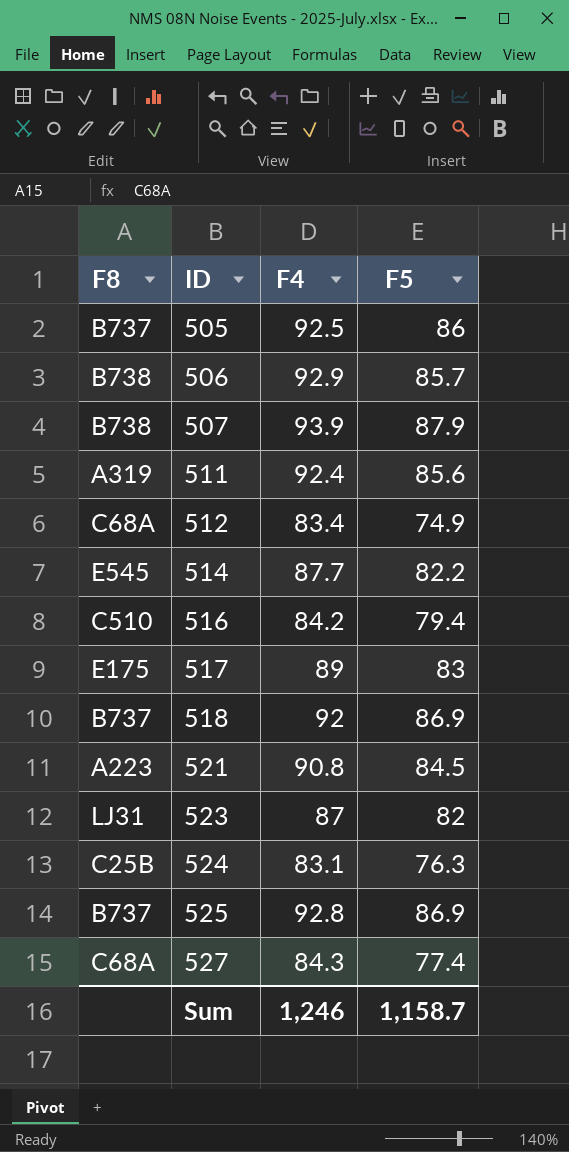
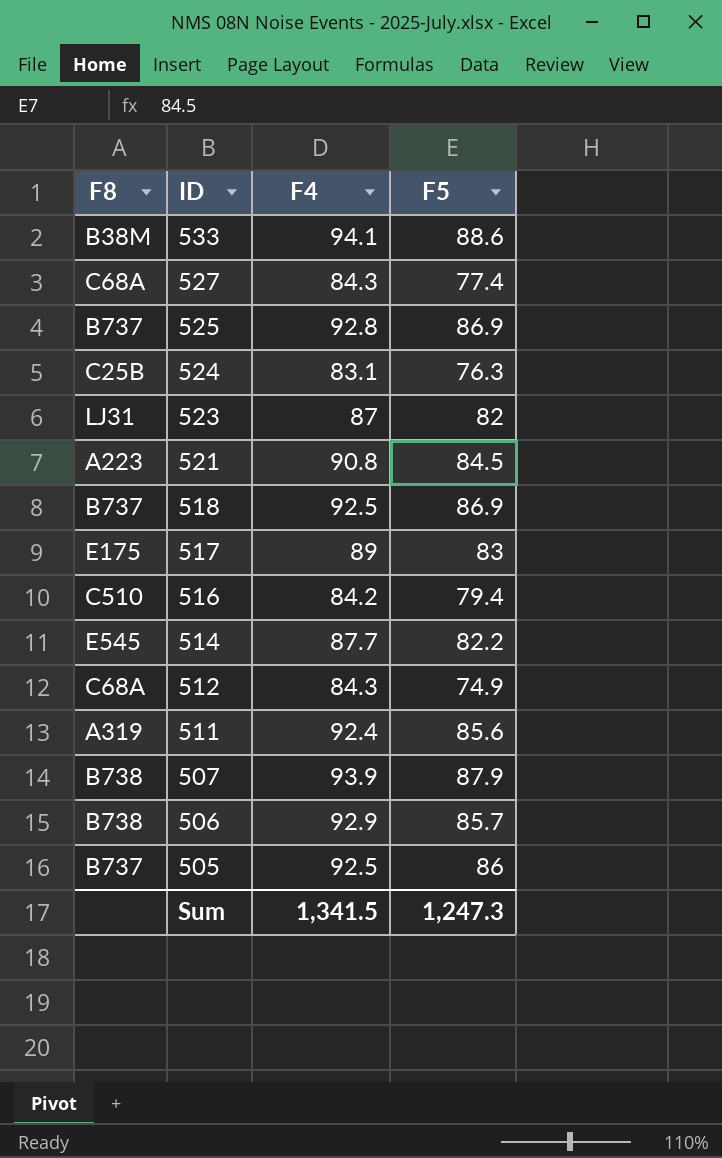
row order: ID ascending -> ID descending
row 533: none -> B38M | 94.1 | 88.6
518 | F4: 92 -> 92.5
512 | F4: 83.4 -> 84.3
Sum | F4: 1,246 -> 1,341.5
Sum | F5: 1,158.7 -> 1,247.3

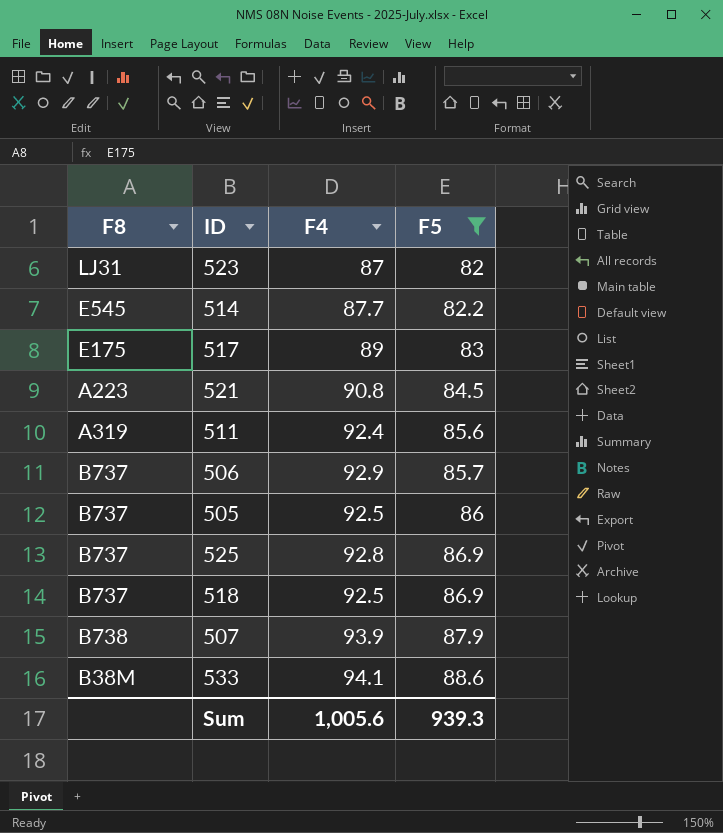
filter: none -> F5 >= 82
row order: ID descending -> F5 ascending
506 | F8: B738 -> B737
Sum | F4: 1,341.5 -> 1,005.6
Sum | F5: 1,247.3 -> 939.3

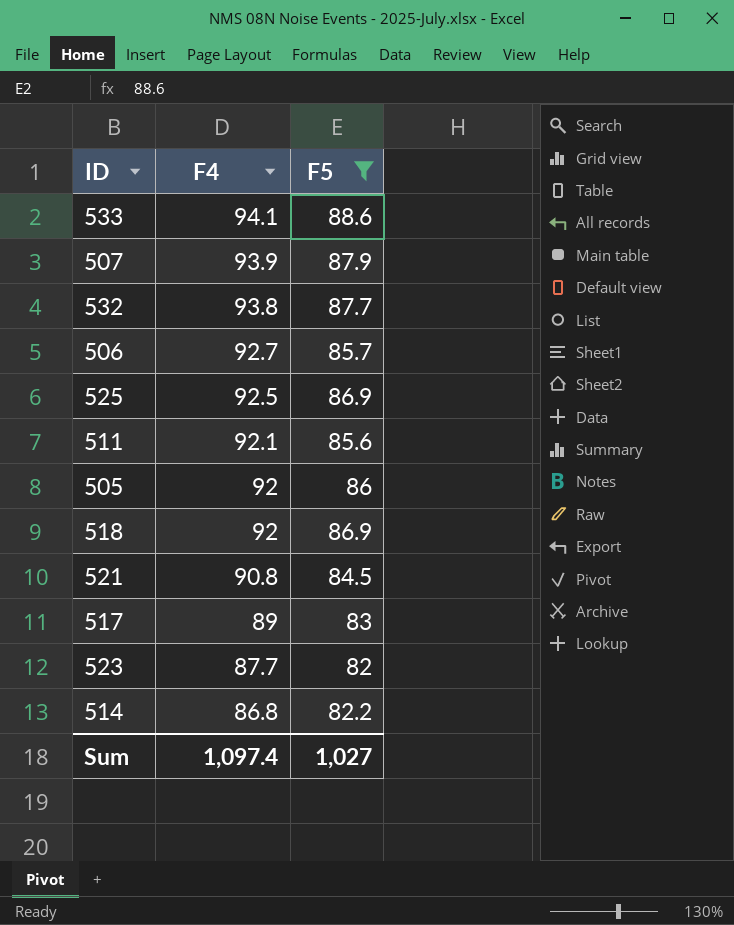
row order: F5 ascending -> F4 descending
column F8 | position: 1 -> none
row 532: none -> 93.8 | 87.7
506 | F4: 92.9 -> 92.7
525 | F4: 92.8 -> 92.5
511 | F4: 92.4 -> 92.1
505 | F4: 92.5 -> 92
518 | F4: 92.5 -> 92
523 | F4: 87 -> 87.7
514 | F4: 87.7 -> 86.8
Sum | F4: 1,005.6 -> 1,097.4
Sum | F5: 939.3 -> 1,027

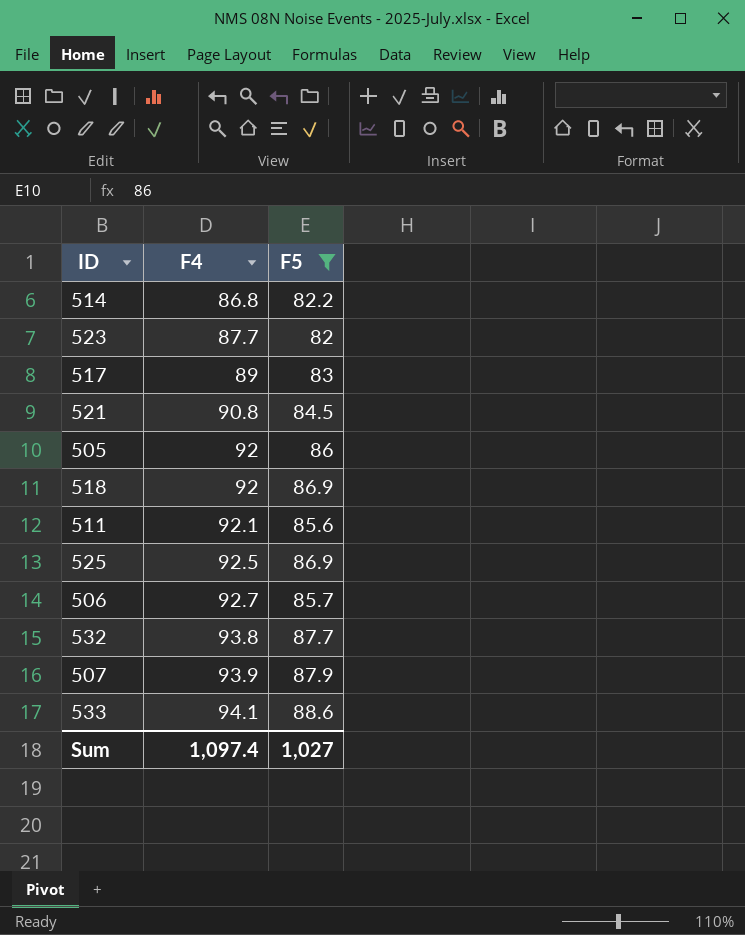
row order: F4 descending -> F4 ascending

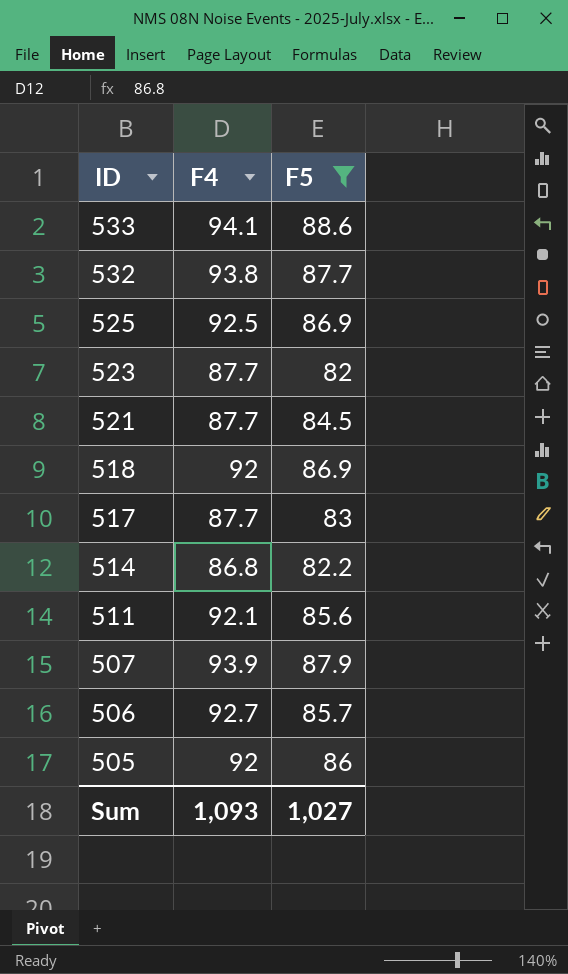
row order: F4 ascending -> ID descending
521 | F4: 90.8 -> 87.7
517 | F4: 89 -> 87.7
Sum | F4: 1,097.4 -> 1,093

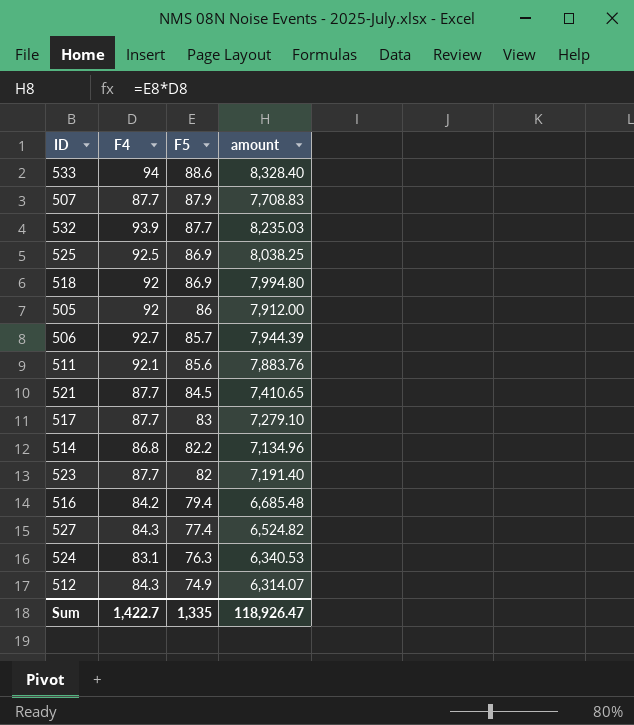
filter: F5 >= 82 -> none
row order: ID descending -> F5 descending
column amount | formula: none -> [F4] * [F5]
533 | F4: 94.1 -> 94
507 | F4: 93.9 -> 87.7
532 | F4: 93.8 -> 93.9
Sum | F4: 1,093 -> 1,422.7
Sum | F5: 1,027 -> 1,335

